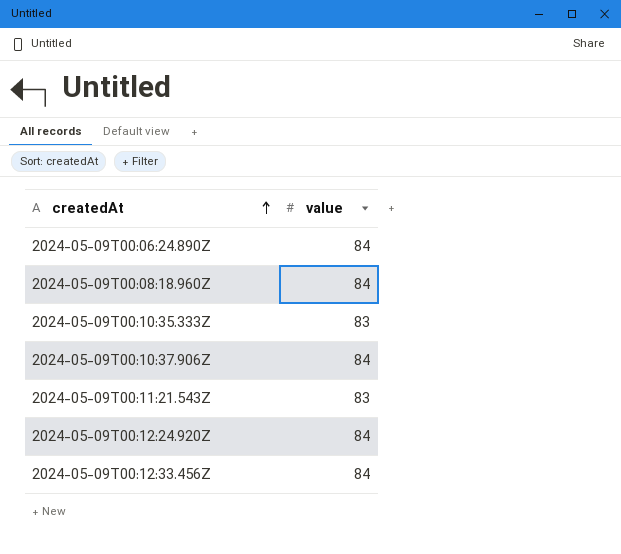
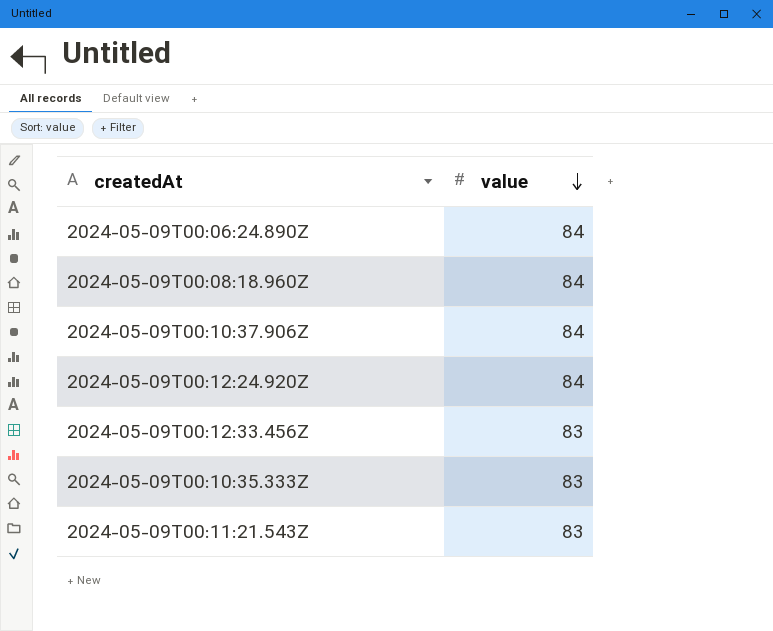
row order: createdAt ascending -> value descending
2024-05-09T00:12:33.456Z | value: 84 -> 83

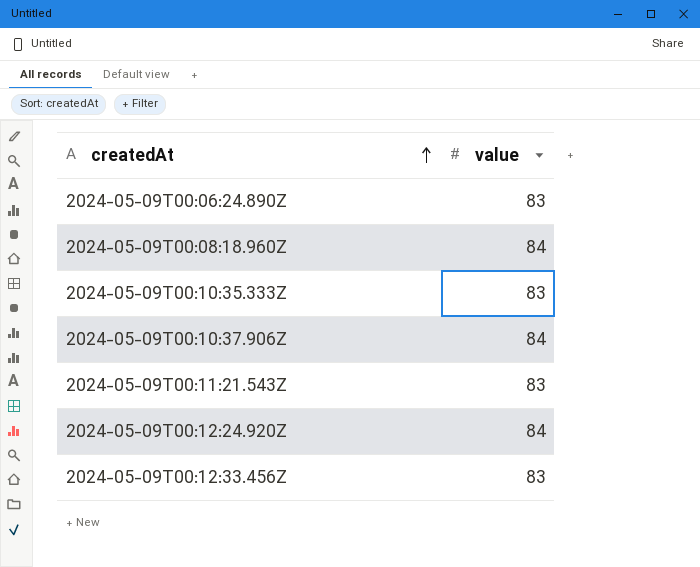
row order: value descending -> createdAt ascending
2024-05-09T00:06:24.890Z | value: 84 -> 83

